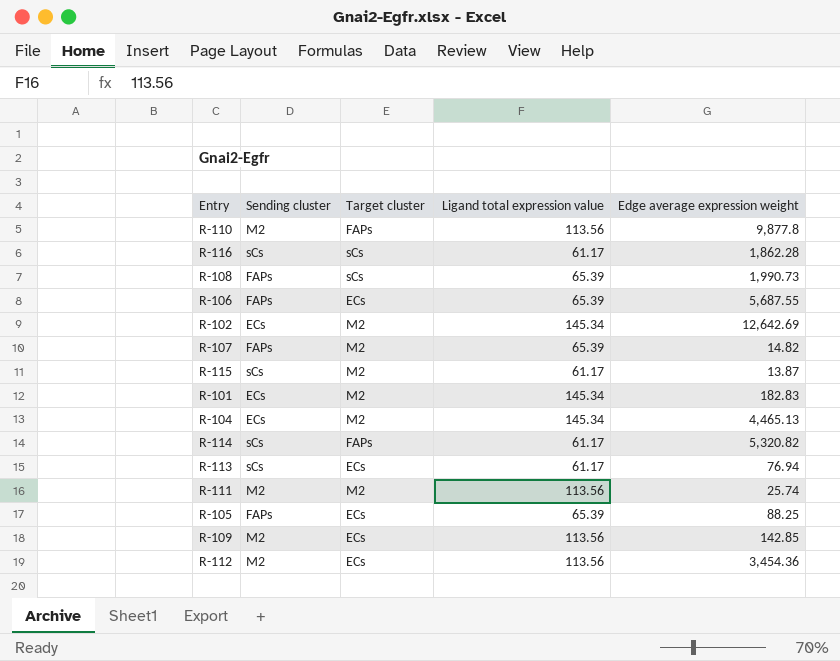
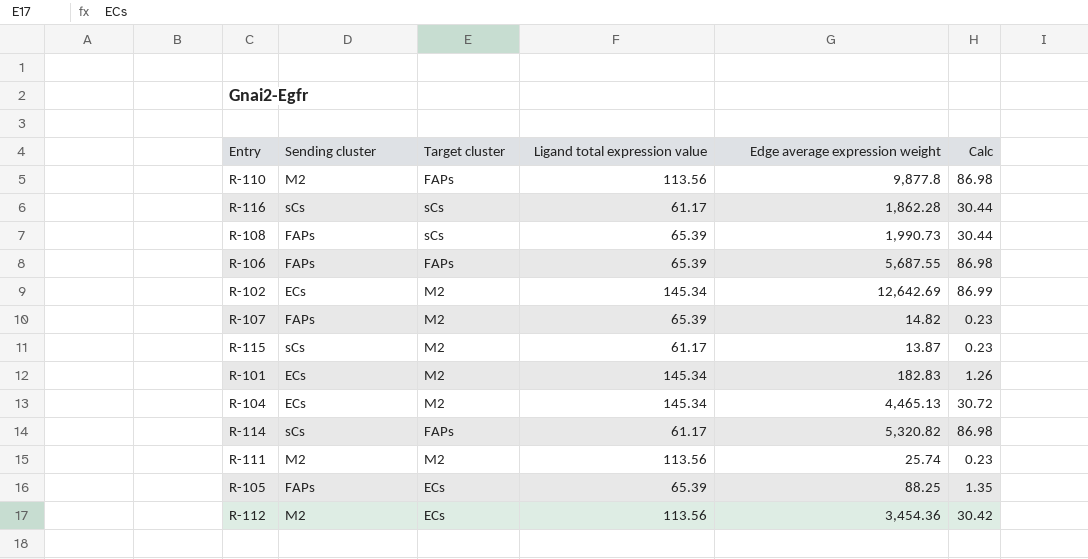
column Calc | formula: none -> [Edge average expression weight] / [Ligand total expression value]
row R-113: sCs | ECs | 61.17 | 76.94 -> none
row R-109: M2 | ECs | 113.56 | 142.85 -> none
R-106 | Target cluster: ECs -> FAPs

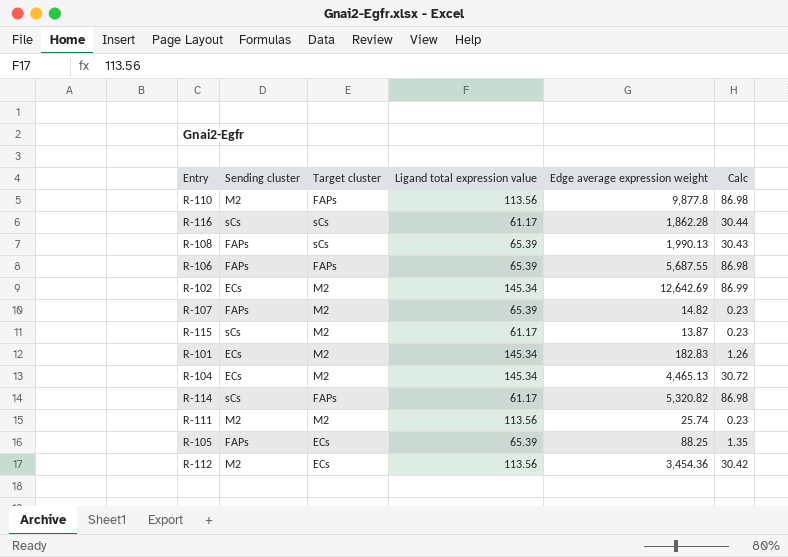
R-108 | Edge average expression weight: 1,990.73 -> 1,990.13
R-108 | Calc: 30.44 -> 30.43

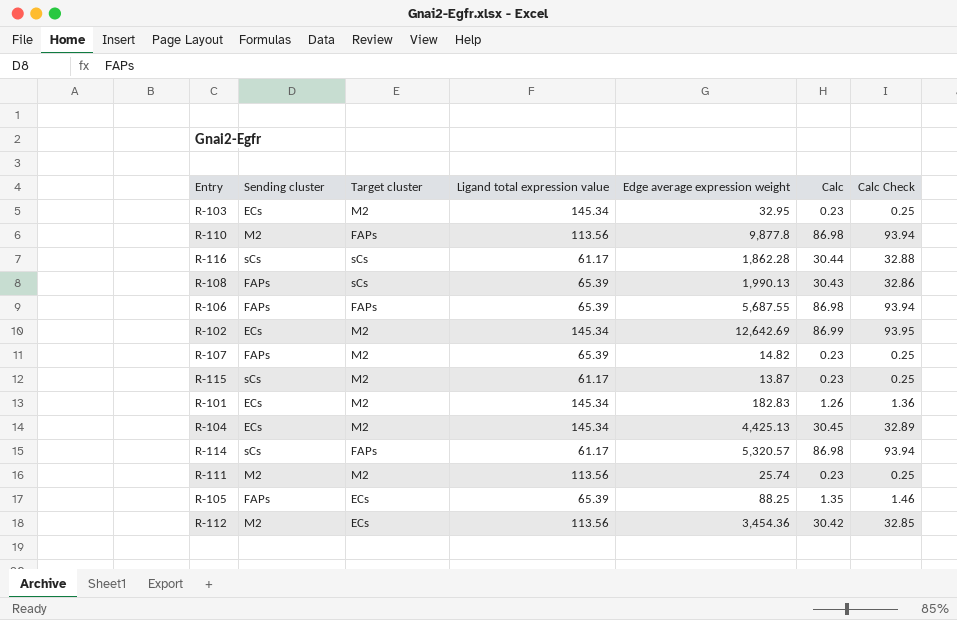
column Calc Check | formula: none -> [Calc] * 1.08
row R-103: none -> ECs | M2 | 145.34 | 32.95 | 0.23 | 0.25
R-104 | Edge average expression weight: 4,465.13 -> 4,425.13
R-104 | Calc: 30.72 -> 30.45
R-114 | Edge average expression weight: 5,320.82 -> 5,320.57

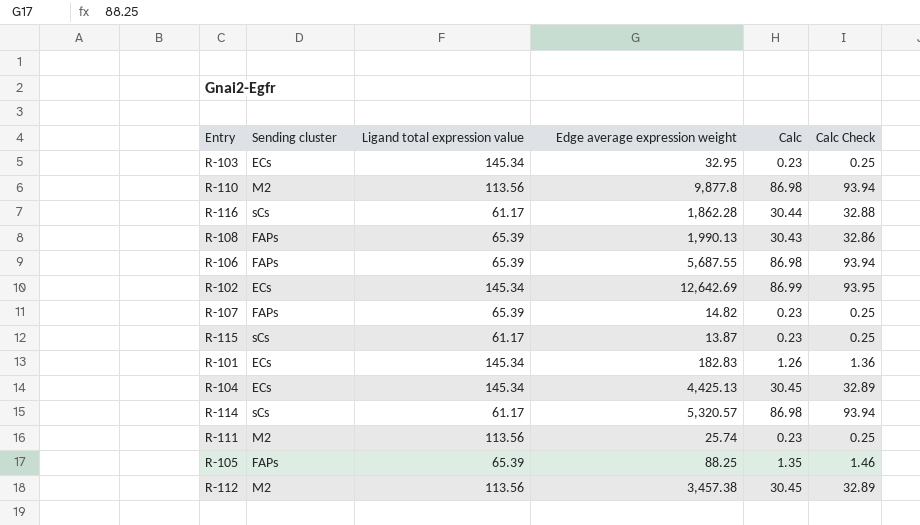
column Target cluster | position: 3 -> none
R-112 | Edge average expression weight: 3,454.36 -> 3,457.38
R-112 | Calc: 30.42 -> 30.45
R-112 | Calc Check: 32.85 -> 32.89

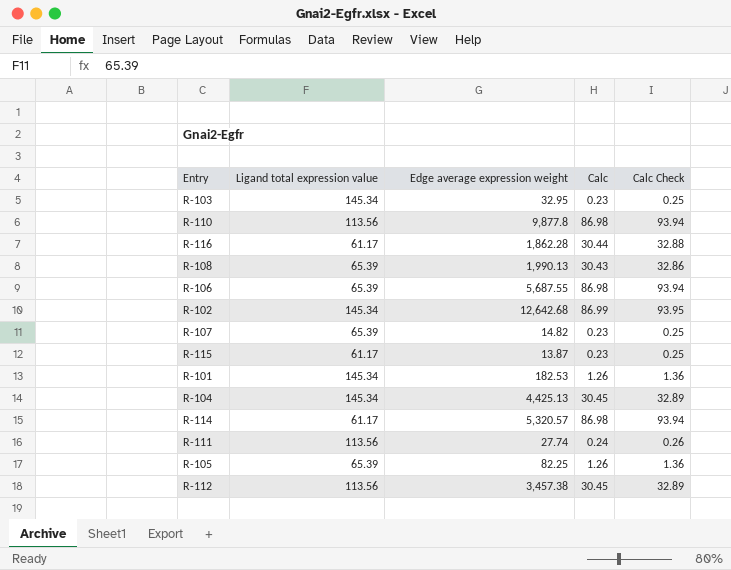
column Sending cluster | position: 2 -> none
R-102 | Edge average expression weight: 12,642.69 -> 12,642.68
R-101 | Edge average expression weight: 182.83 -> 182.53
R-111 | Edge average expression weight: 25.74 -> 27.74
R-111 | Calc: 0.23 -> 0.24
R-111 | Calc Check: 0.25 -> 0.26
R-105 | Edge average expression weight: 88.25 -> 82.25
R-105 | Calc: 1.35 -> 1.26
R-105 | Calc Check: 1.46 -> 1.36

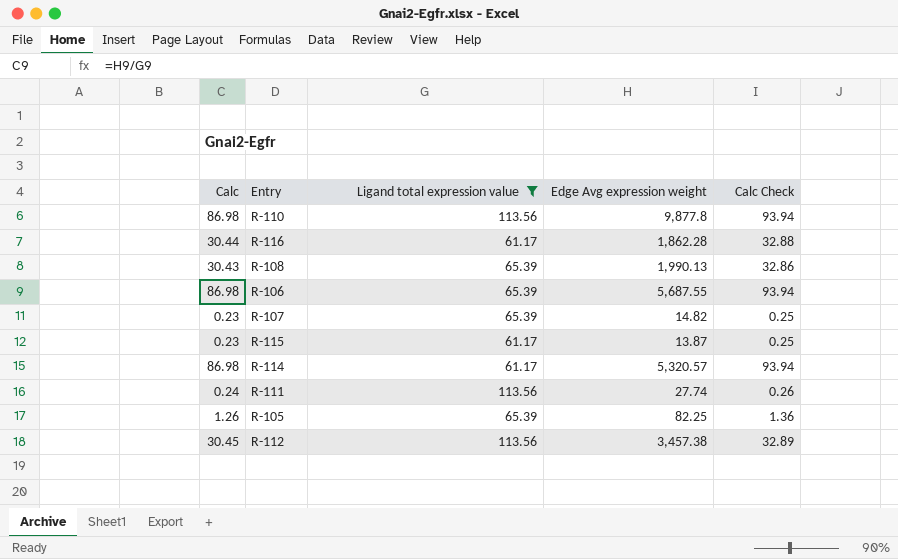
filter: none -> Ligand total expression value != 145.34
column Calc | position: 4 -> 1
column name: Edge average expression weight -> Edge Avg expression weight

